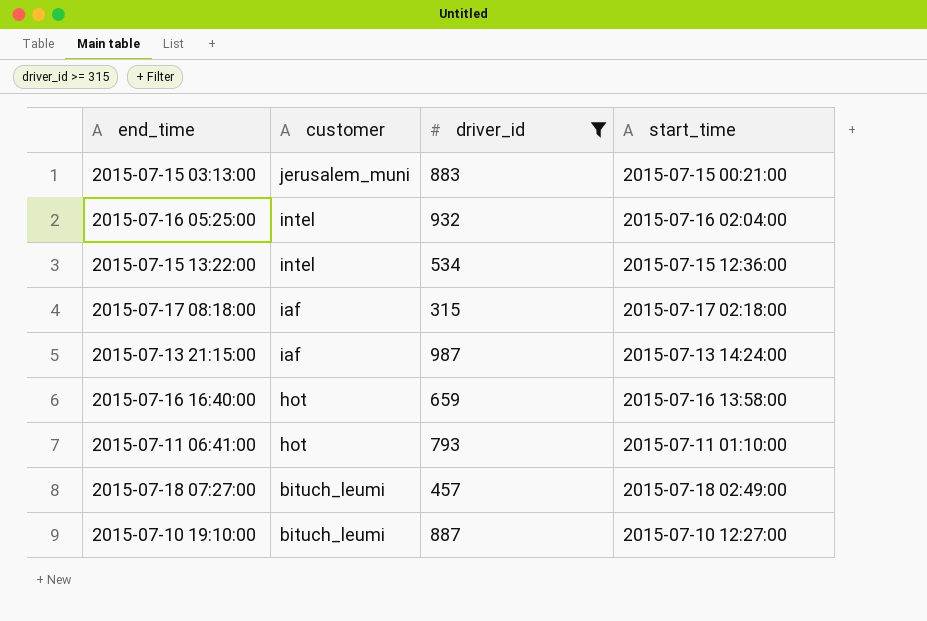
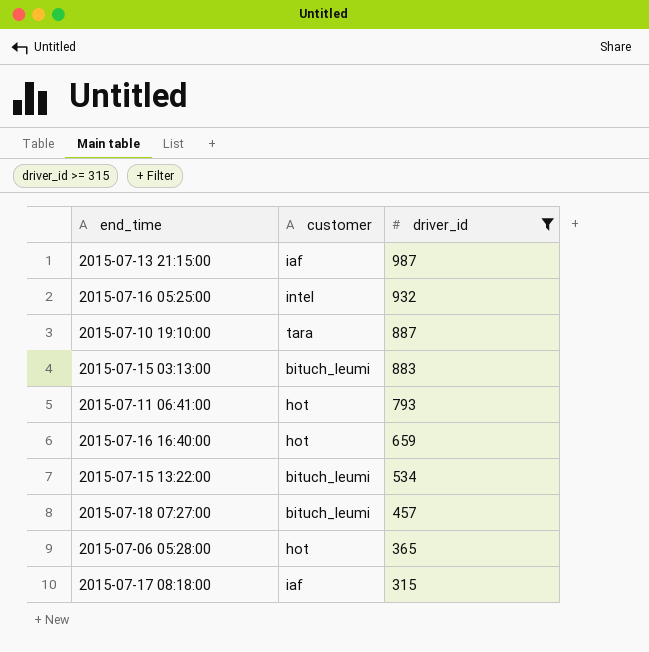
row order: customer descending -> driver_id descending
column start_time | position: 4 -> none
2015-07-10 19:10:00 | customer: bituch_leumi -> tara
2015-07-15 03:13:00 | customer: jerusalem_muni -> bituch_leumi
2015-07-15 13:22:00 | customer: intel -> bituch_leumi
row 2015-07-06 05:28:00: none -> hot | 365

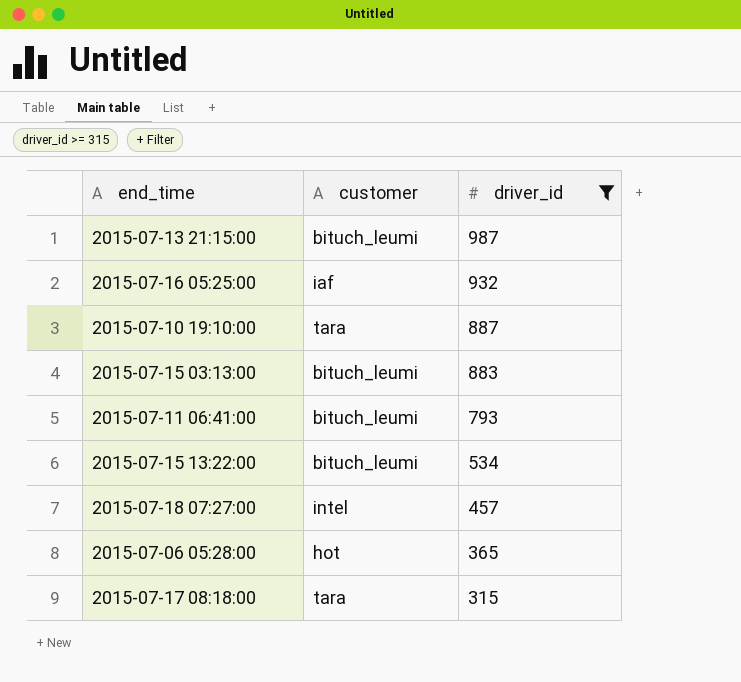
row 2015-07-16 16:40:00: hot | 659 -> none
2015-07-13 21:15:00 | customer: iaf -> bituch_leumi
2015-07-16 05:25:00 | customer: intel -> iaf
2015-07-11 06:41:00 | customer: hot -> bituch_leumi
2015-07-18 07:27:00 | customer: bituch_leumi -> intel
2015-07-17 08:18:00 | customer: iaf -> tara

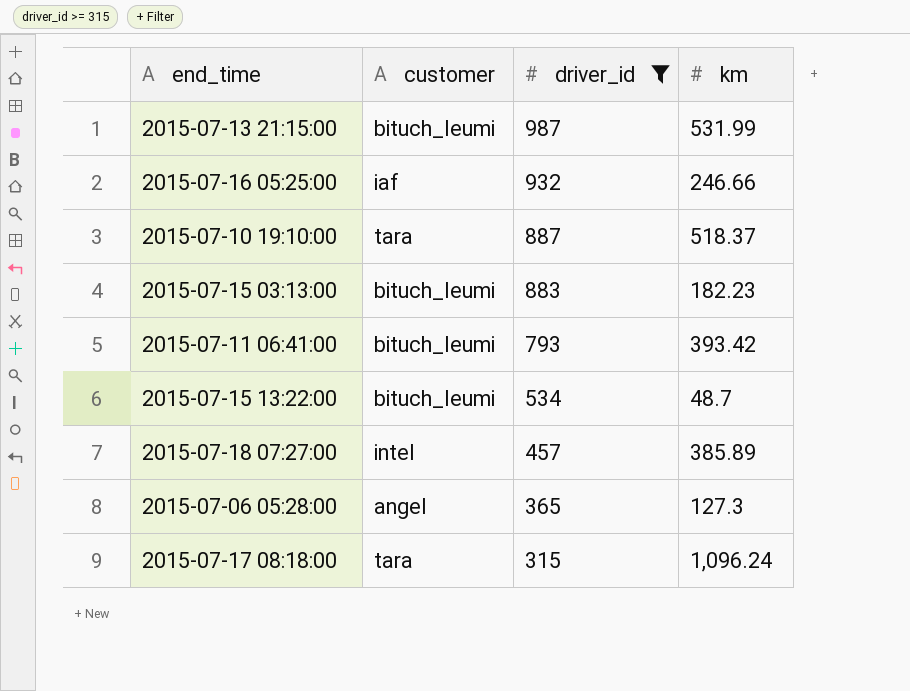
column km | position: none -> 4
2015-07-06 05:28:00 | customer: hot -> angel

